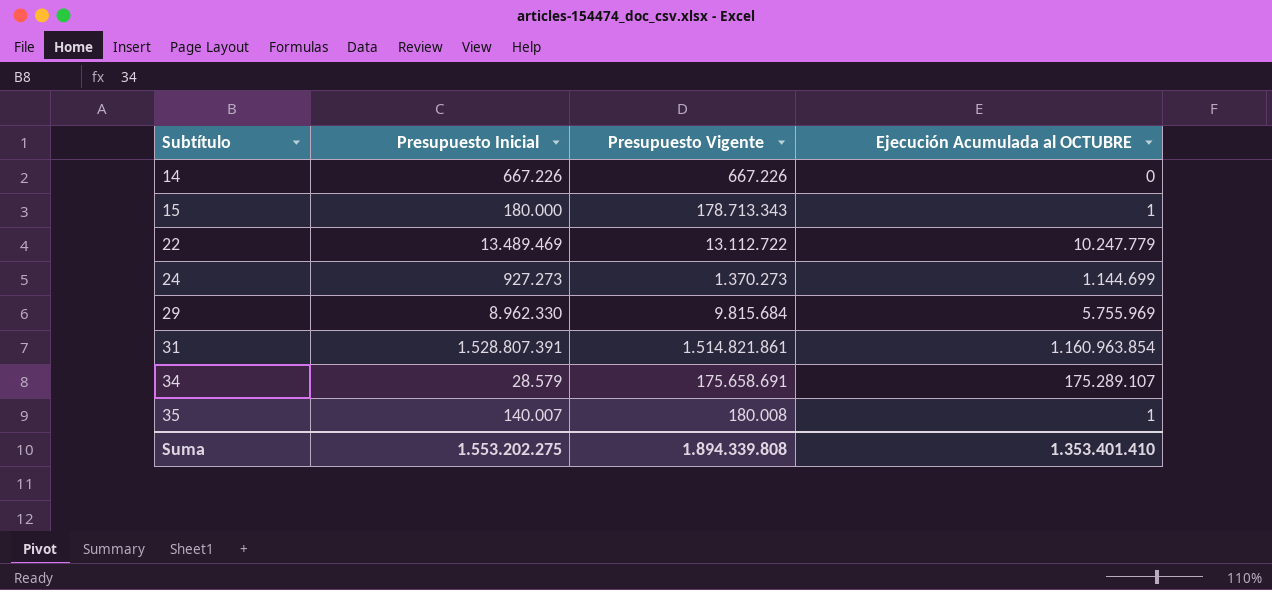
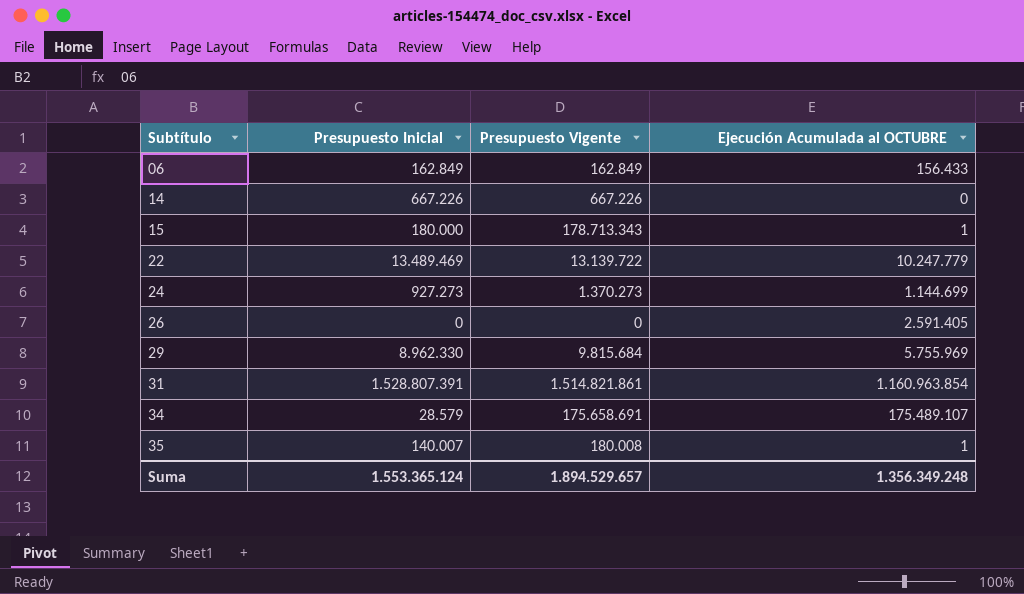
row 06: none -> 162.849 | 162.849 | 156.433
22 | Presupuesto Vigente: 13.112.722 -> 13.139.722
row 26: none -> 0 | 0 | 2.591.405
34 | Ejecución Acumulada al OCTUBRE: 175.289.107 -> 175.489.107
Suma | Presupuesto Inicial: 1.553.202.275 -> 1.553.365.124
Suma | Presupuesto Vigente: 1.894.339.808 -> 1.894.529.657
Suma | Ejecución Acumulada al OCTUBRE: 1.353.401.410 -> 1.356.349.248

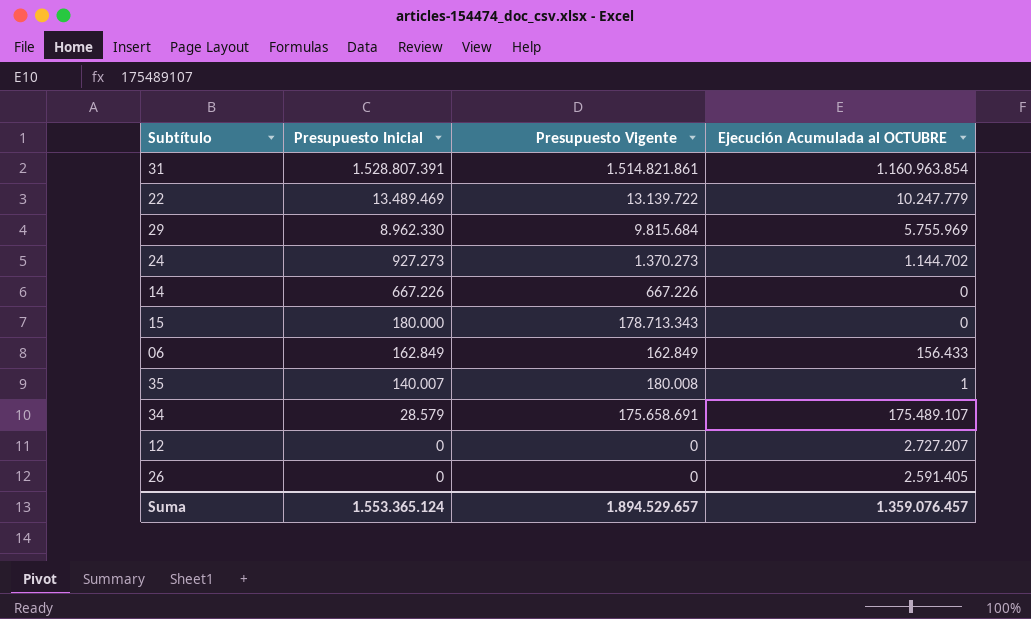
row order: Subtítulo ascending -> Presupuesto Inicial descending
24 | Ejecución Acumulada al OCTUBRE: 1.144.699 -> 1.144.702
15 | Ejecución Acumulada al OCTUBRE: 1 -> 0
row 12: none -> 0 | 0 | 2.727.207
Suma | Ejecución Acumulada al OCTUBRE: 1.356.349.248 -> 1.359.076.457

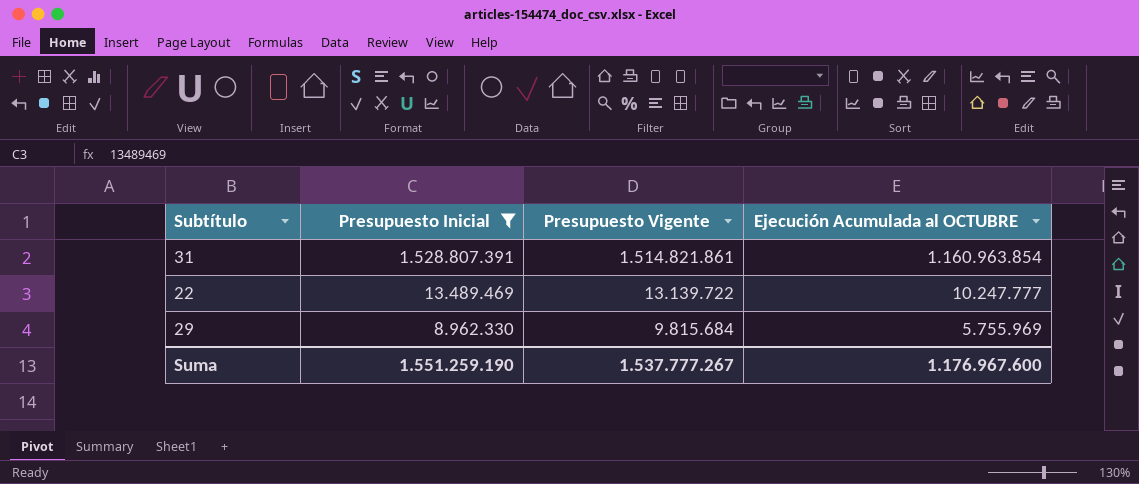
filter: none -> Presupuesto Inicial >= 8.962.330
22 | Ejecución Acumulada al OCTUBRE: 10.247.779 -> 10.247.777
Suma | Presupuesto Inicial: 1.553.365.124 -> 1.551.259.190
Suma | Presupuesto Vigente: 1.894.529.657 -> 1.537.777.267
Suma | Ejecución Acumulada al OCTUBRE: 1.359.076.457 -> 1.176.967.600

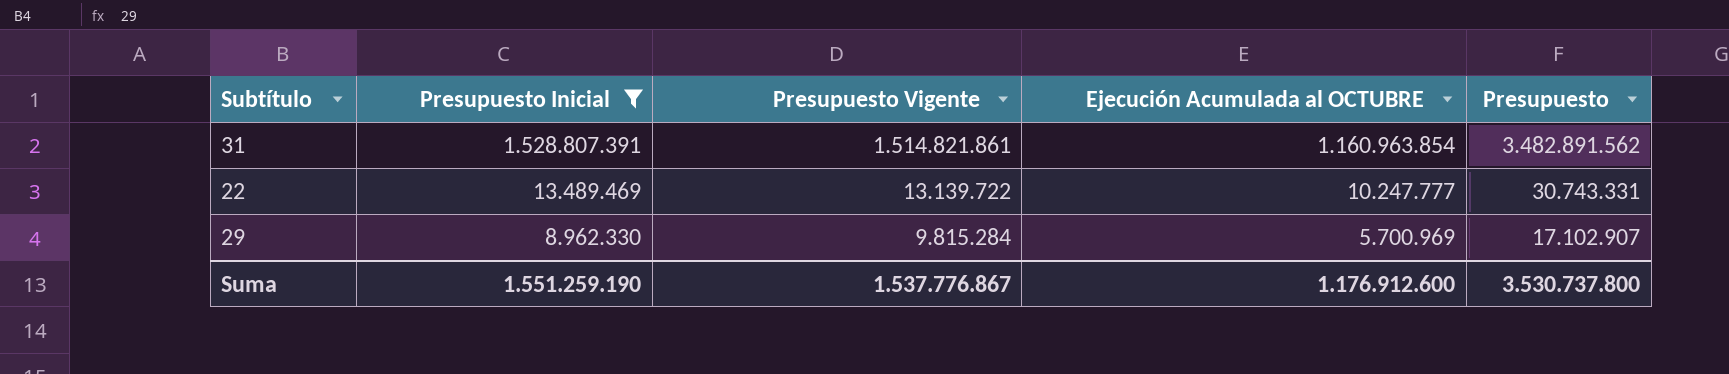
column Presupuesto | formula: none -> [Ejecución Acumulada al OCTUBRE] * 3
29 | Presupuesto Vigente: 9.815.684 -> 9.815.284
29 | Ejecución Acumulada al OCTUBRE: 5.755.969 -> 5.700.969
Suma | Presupuesto Vigente: 1.537.777.267 -> 1.537.776.867
Suma | Ejecución Acumulada al OCTUBRE: 1.176.967.600 -> 1.176.912.600

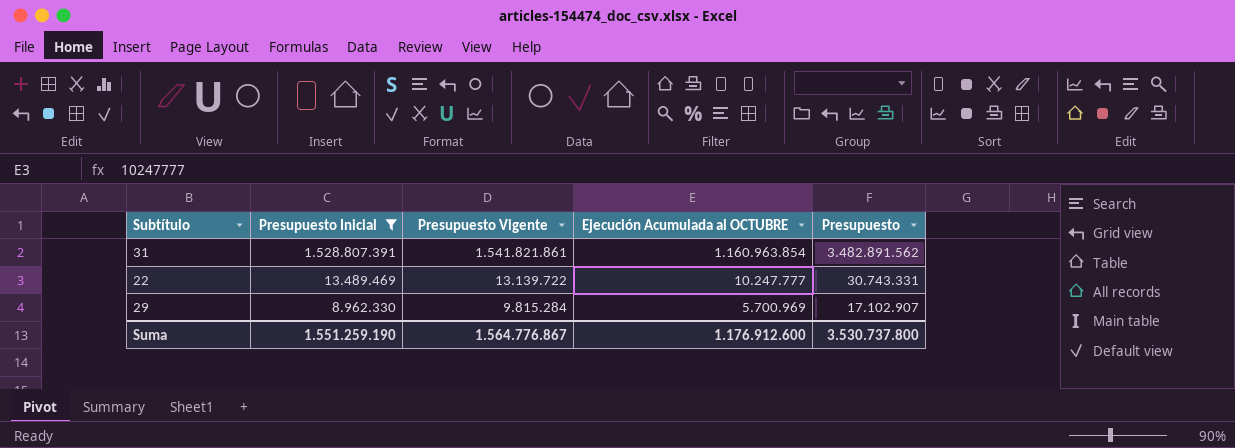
31 | Presupuesto Vigente: 1.514.821.861 -> 1.541.821.861
Suma | Presupuesto Vigente: 1.537.776.867 -> 1.564.776.867

